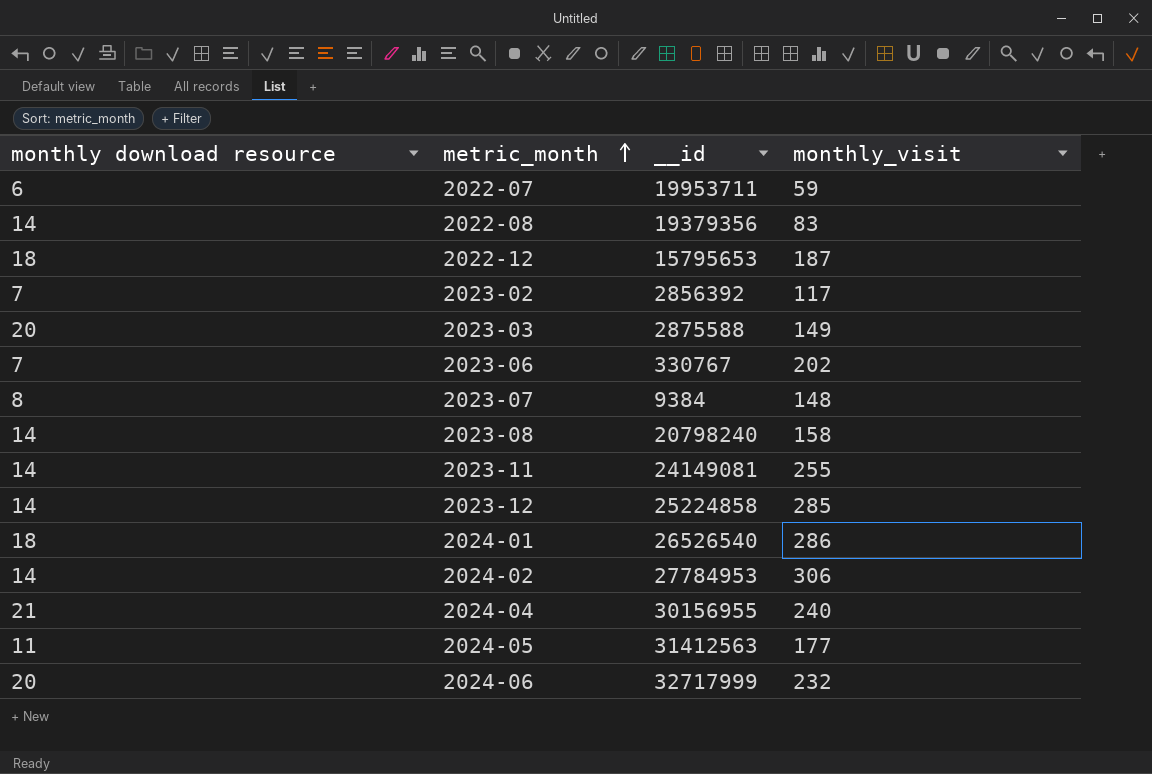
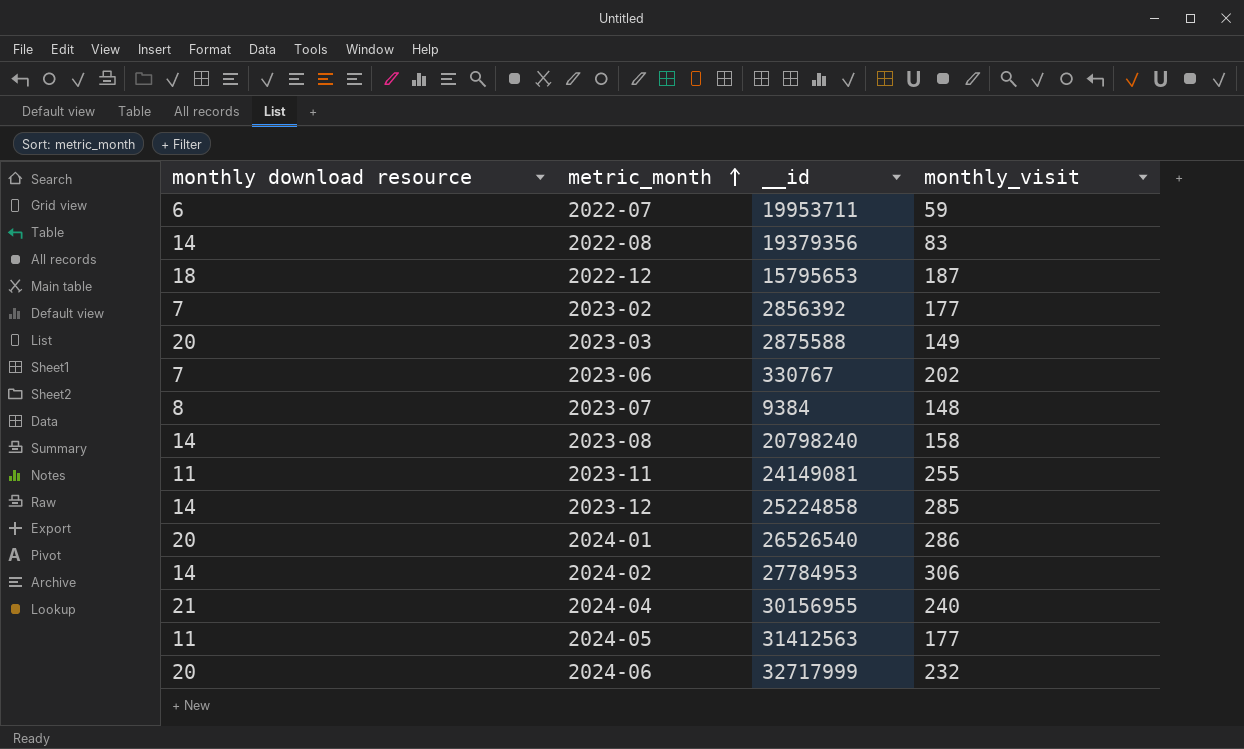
2023-02 | monthly_visit: 117 -> 177
2023-11 | monthly download resource: 14 -> 11
2024-01 | monthly download resource: 18 -> 20

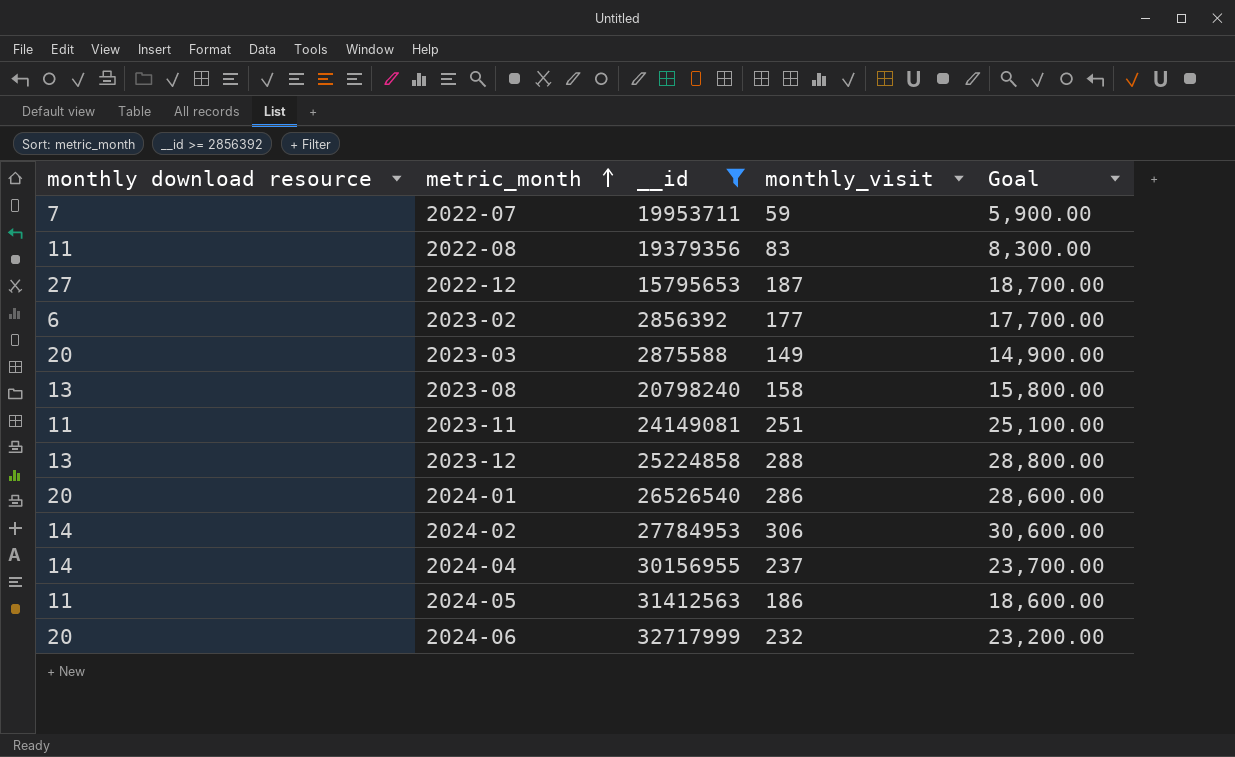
filter: none -> __id >= 2856392
column Goal | formula: none -> [monthly_visit] * 100
2022-07 | monthly download resource: 6 -> 7
2022-08 | monthly download resource: 14 -> 11
2022-12 | monthly download resource: 18 -> 27
2023-02 | monthly download resource: 7 -> 6
2023-08 | monthly download resource: 14 -> 13
2023-11 | monthly_visit: 255 -> 251
2023-12 | monthly download resource: 14 -> 13
2023-12 | monthly_visit: 285 -> 288
2024-04 | monthly download resource: 21 -> 14
2024-04 | monthly_visit: 240 -> 237
2024-05 | monthly_visit: 177 -> 186

